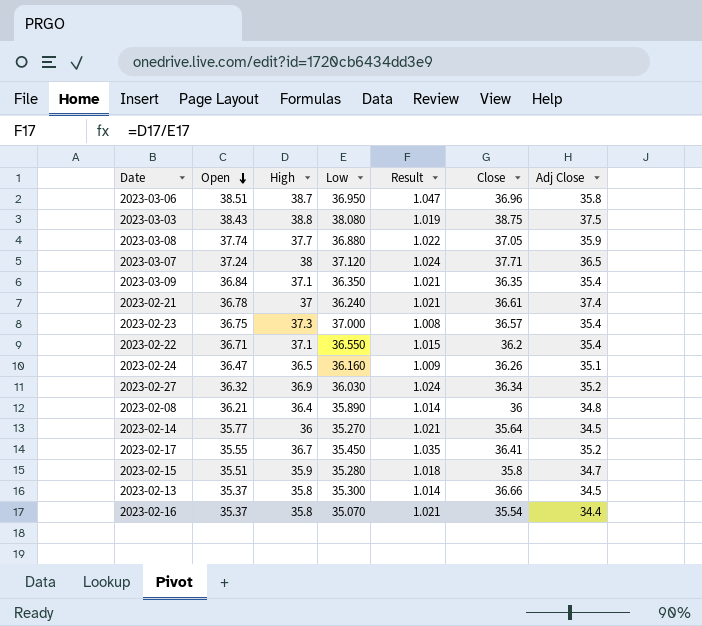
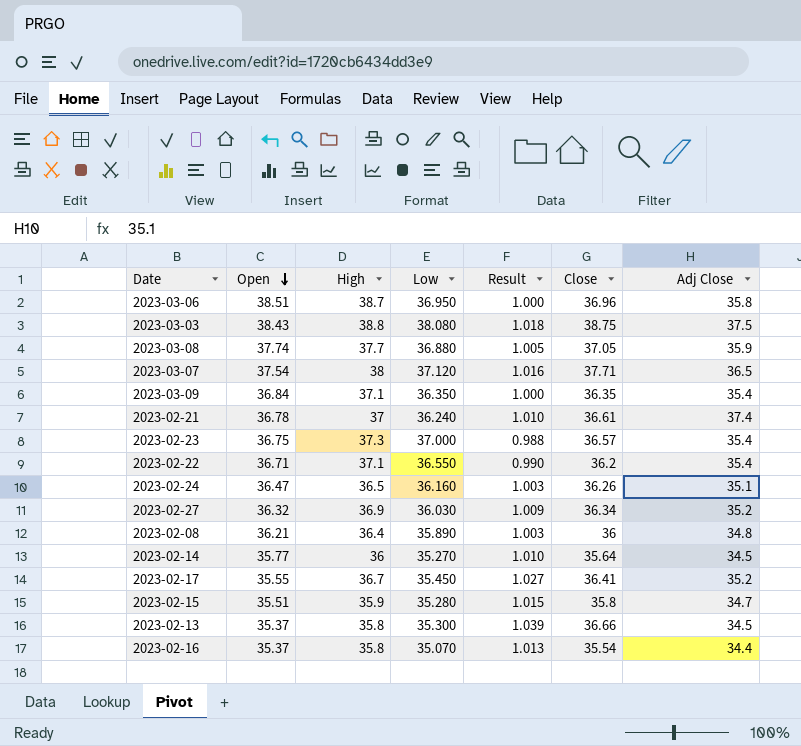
column Result | formula: [High] / [Low] -> [Close] / [Low]
2023-03-07 | Open: 37.24 -> 37.54

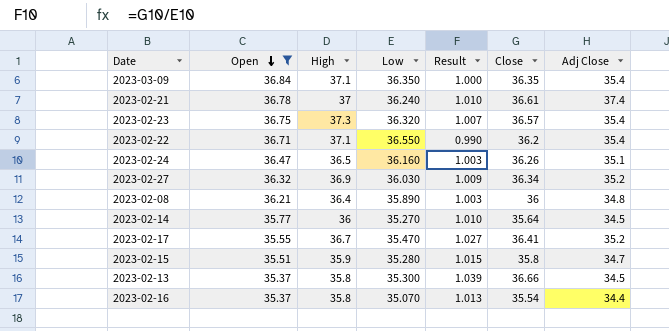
filter: none -> Open <= 36.84
2023-02-23 | Low: 37.000 -> 36.320
2023-02-23 | Result: 0.988 -> 1.007
2023-02-17 | Low: 35.450 -> 35.470

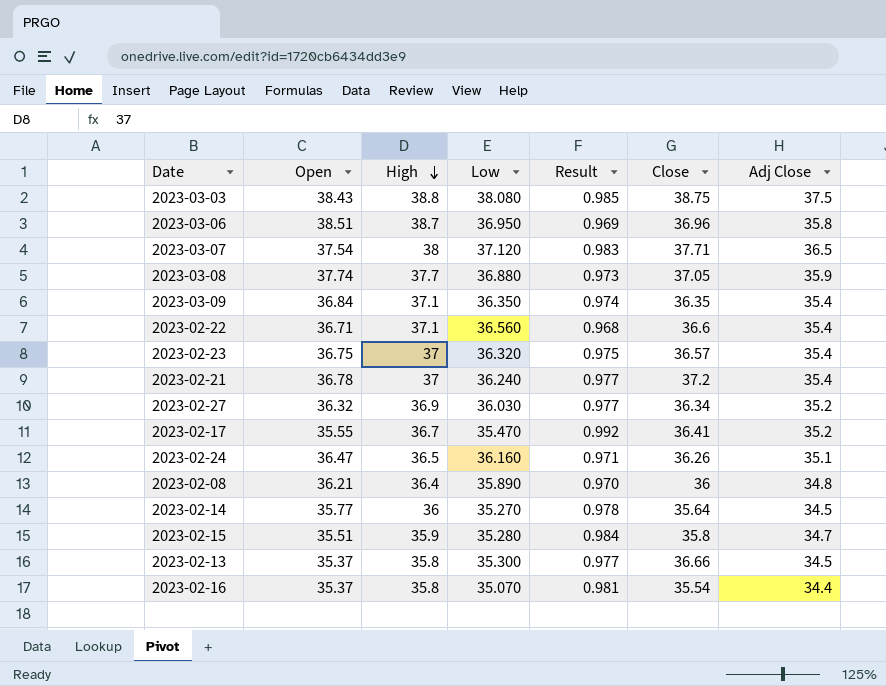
filter: Open <= 36.84 -> none
row order: Open descending -> High descending
column Result | formula: [Close] / [Low] -> [Adj Close] / [Low]
2023-02-22 | Low: 36.550 -> 36.560
2023-02-22 | Close: 36.2 -> 36.6
2023-02-23 | High: 37.3 -> 37
2023-02-21 | Close: 36.61 -> 37.2
2023-02-21 | Adj Close: 37.4 -> 35.4

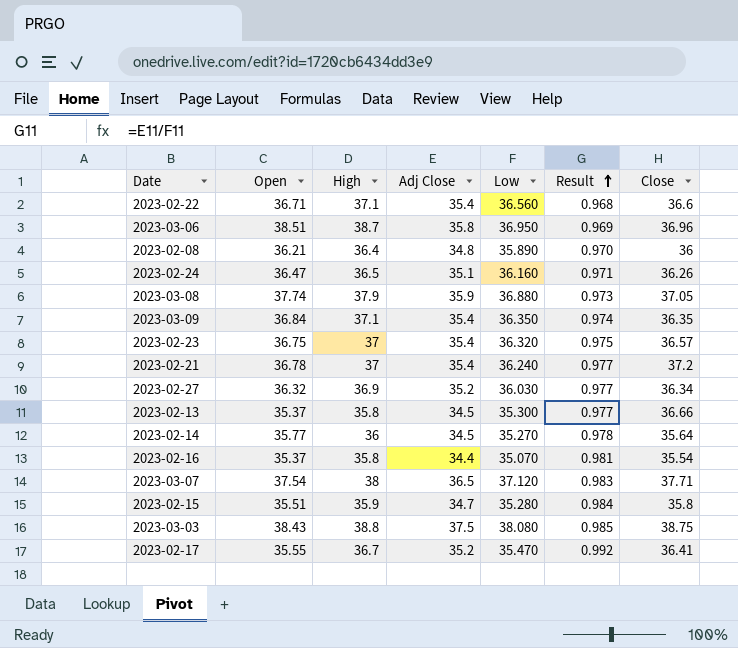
row order: High descending -> Result ascending
column Adj Close | position: 7 -> 4
2023-03-08 | High: 37.7 -> 37.9

